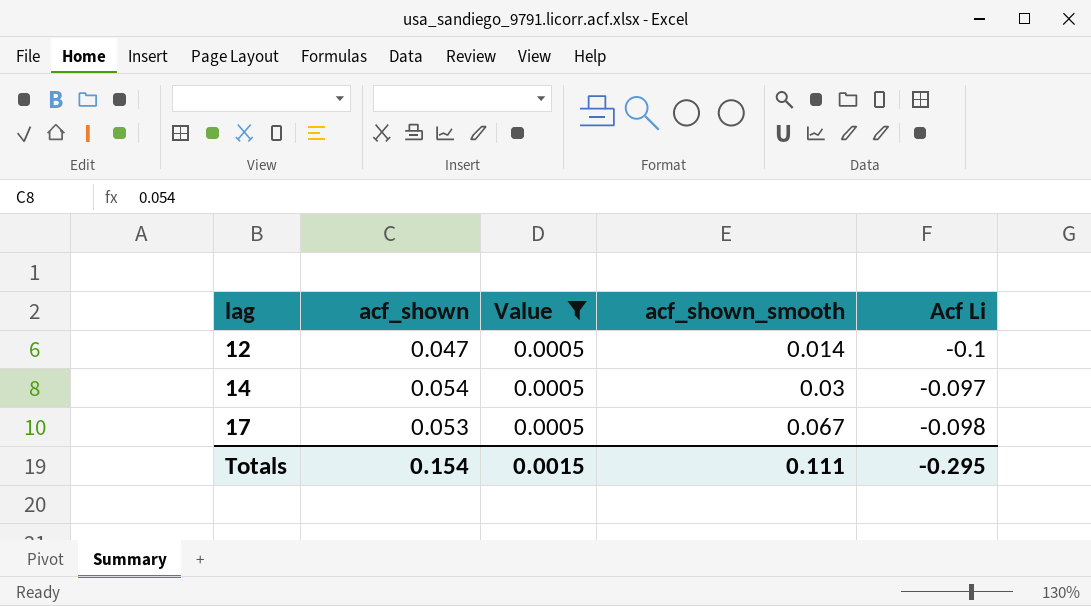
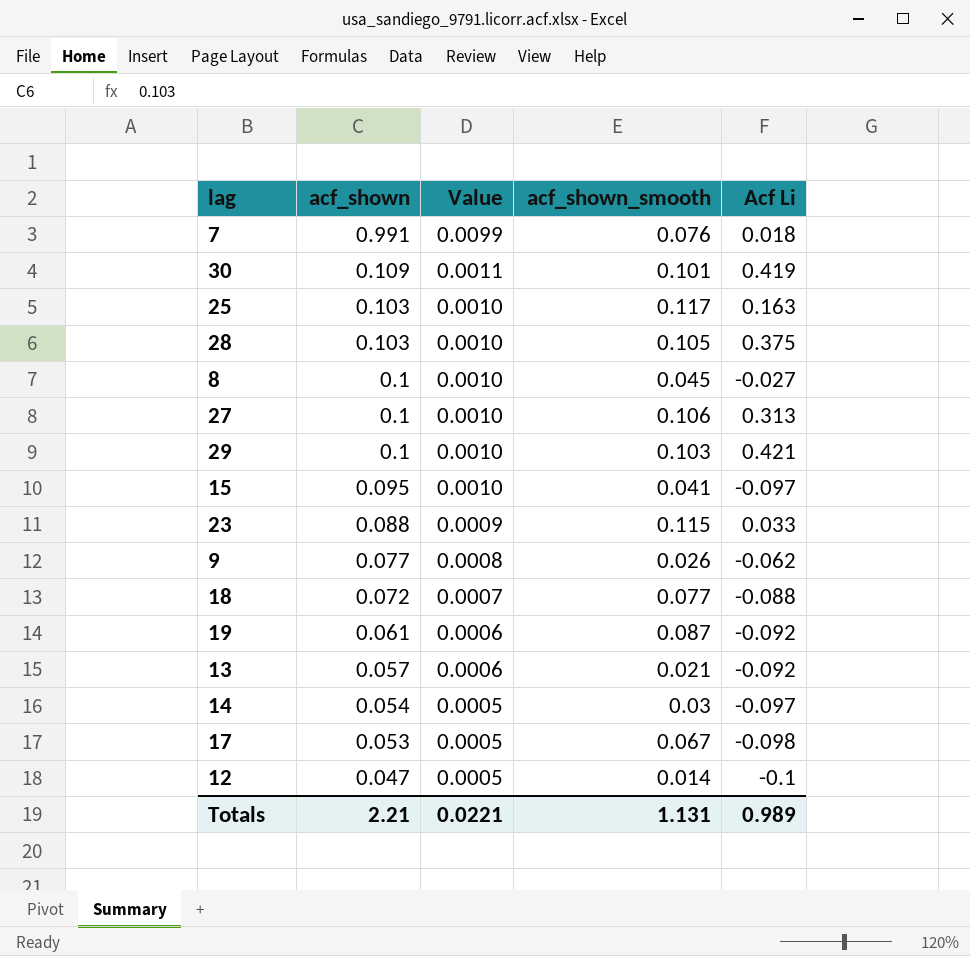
filter: Value = 0.0005 -> none
row order: lag ascending -> acf_shown descending
Totals | acf_shown: 0.154 -> 2.21
Totals | Value: 0.0015 -> 0.0221
Totals | acf_shown_smooth: 0.111 -> 1.131
Totals | Acf Li: -0.295 -> 0.989

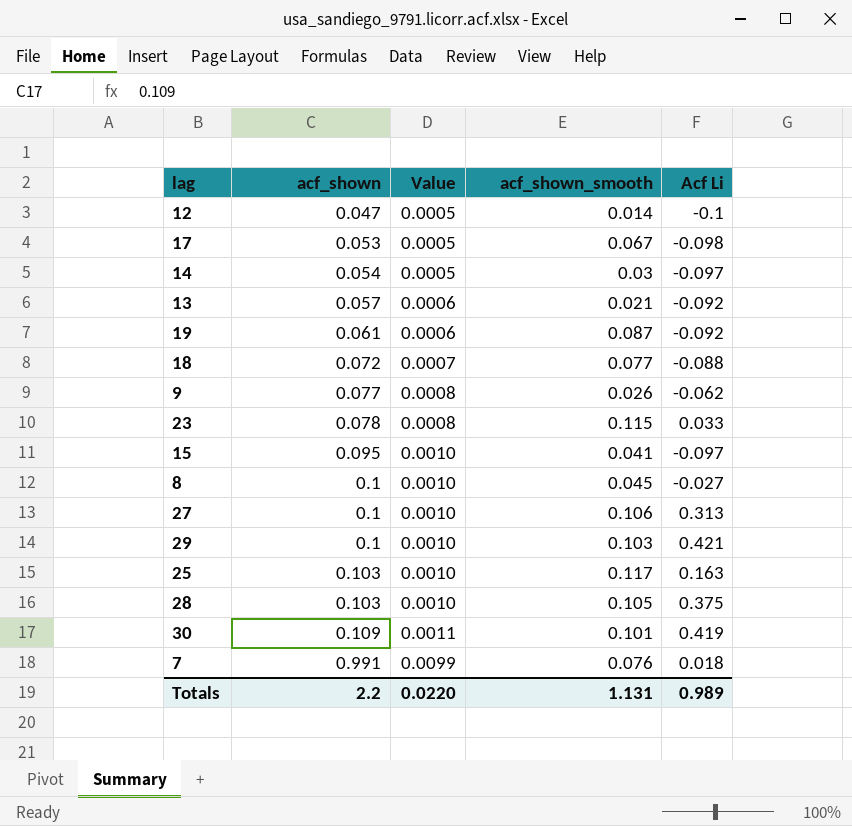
row order: acf_shown descending -> acf_shown ascending
23 | acf_shown: 0.088 -> 0.078
23 | Value: 0.0009 -> 0.0008
Totals | acf_shown: 2.21 -> 2.2
Totals | Value: 0.0221 -> 0.0220

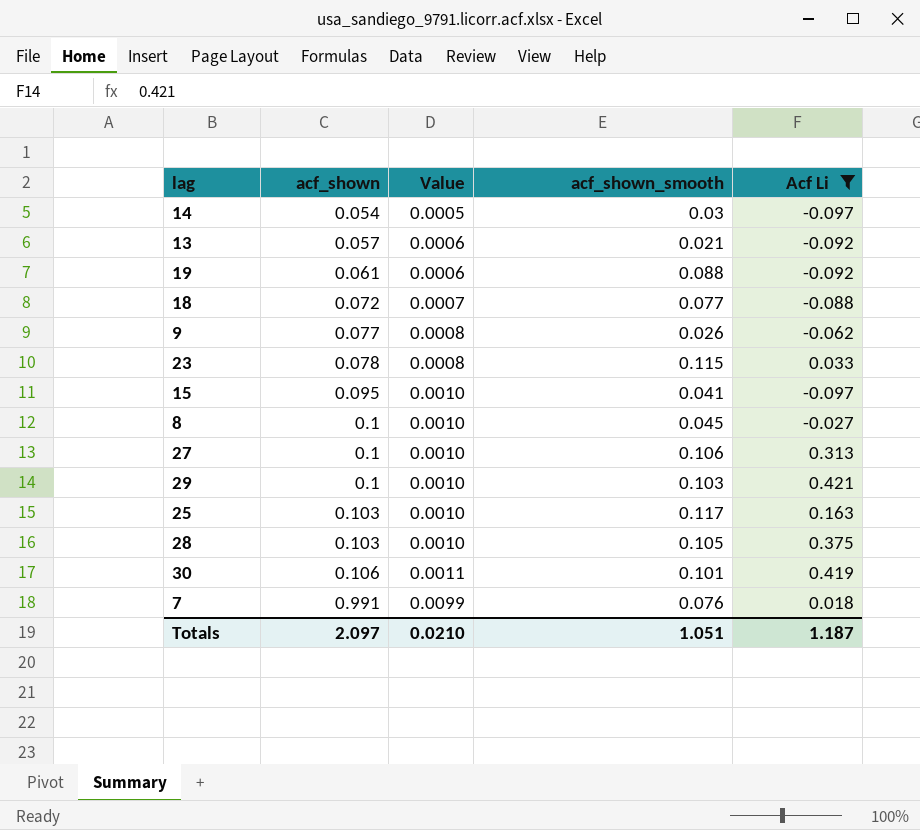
filter: none -> Acf Li >= -0.097
19 | acf_shown_smooth: 0.087 -> 0.088
30 | acf_shown: 0.109 -> 0.106
Totals | acf_shown: 2.2 -> 2.097
Totals | Value: 0.0220 -> 0.0210
Totals | acf_shown_smooth: 1.131 -> 1.051
Totals | Acf Li: 0.989 -> 1.187

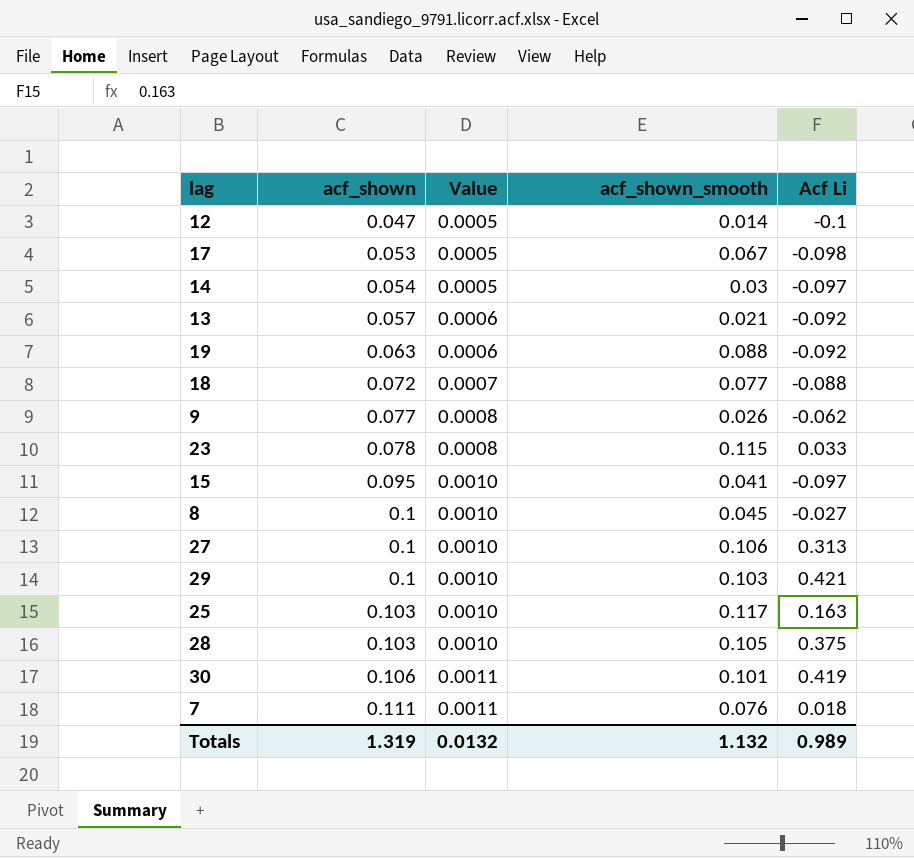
filter: Acf Li >= -0.097 -> none
19 | acf_shown: 0.061 -> 0.063
7 | acf_shown: 0.991 -> 0.111
7 | Value: 0.0099 -> 0.0011
Totals | acf_shown: 2.097 -> 1.319
Totals | Value: 0.0210 -> 0.0132
Totals | acf_shown_smooth: 1.051 -> 1.132
Totals | Acf Li: 1.187 -> 0.989

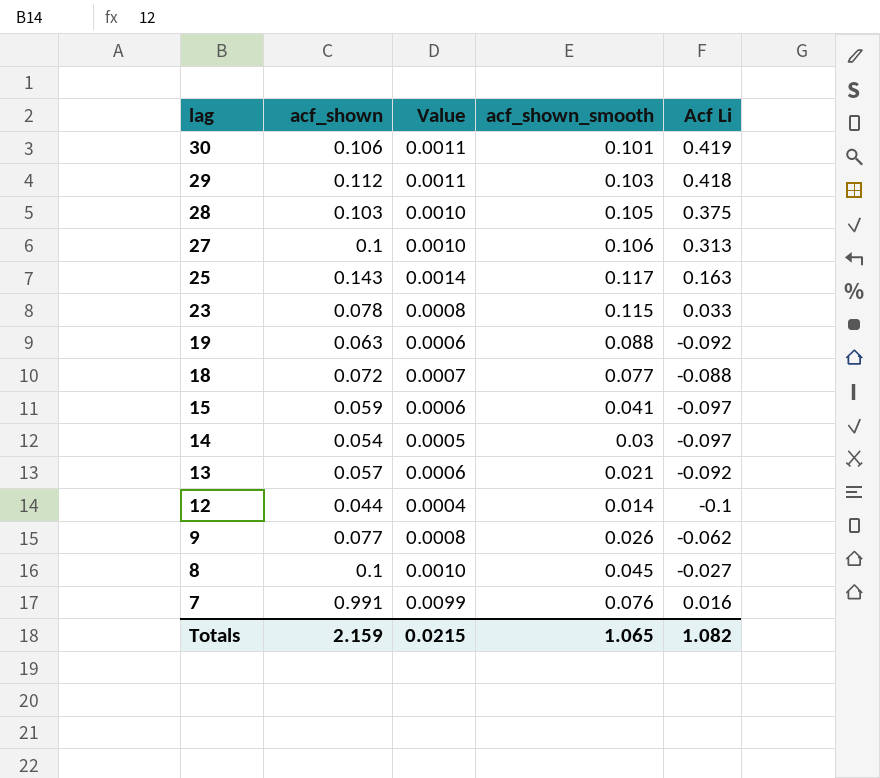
row order: acf_shown ascending -> lag descending
row 17: 0.053 | 0.0005 | 0.067 | -0.098 -> none
29 | acf_shown: 0.1 -> 0.112
29 | Value: 0.0010 -> 0.0011
29 | Acf Li: 0.421 -> 0.418
25 | acf_shown: 0.103 -> 0.143
25 | Value: 0.0010 -> 0.0014
15 | acf_shown: 0.095 -> 0.059
15 | Value: 0.0010 -> 0.0006
12 | acf_shown: 0.047 -> 0.044
12 | Value: 0.0005 -> 0.0004
7 | acf_shown: 0.111 -> 0.991
7 | Value: 0.0011 -> 0.0099
7 | Acf Li: 0.018 -> 0.016
Totals | acf_shown: 1.319 -> 2.159
Totals | Value: 0.0132 -> 0.0215
Totals | acf_shown_smooth: 1.132 -> 1.065
Totals | Acf Li: 0.989 -> 1.082

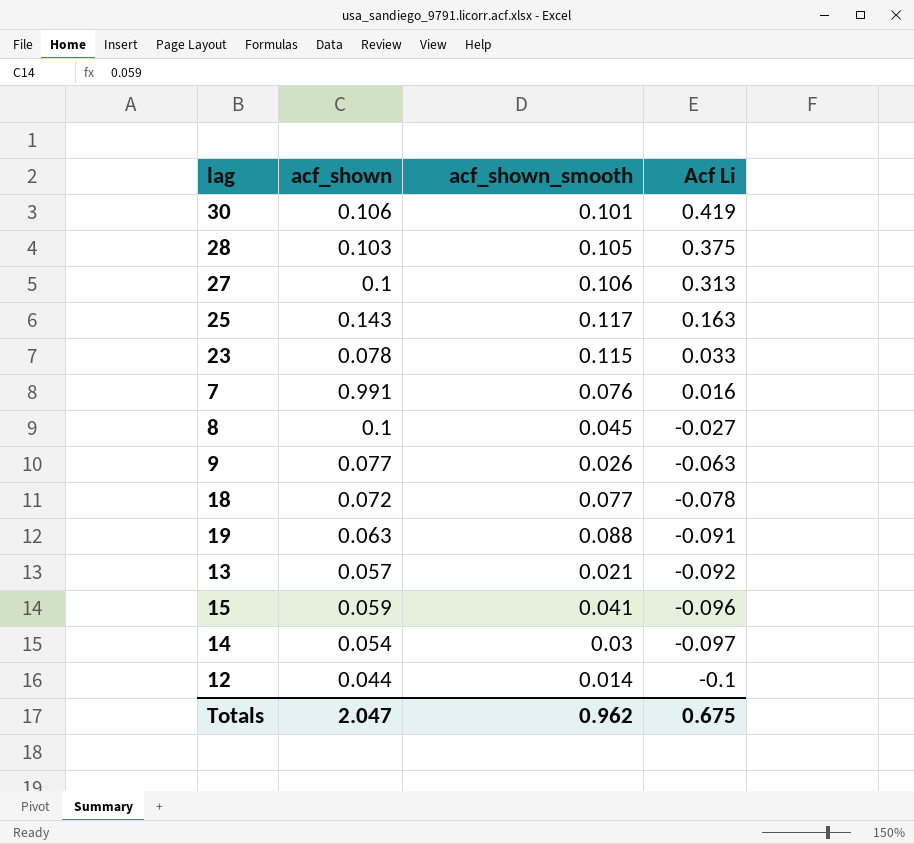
row order: lag descending -> Acf Li descending
column Value | formula: [acf_shown] * 0.01 -> none
row 29: 0.112 | 0.0011 | 0.103 | 0.418 -> none
9 | Acf Li: -0.062 -> -0.063
18 | Acf Li: -0.088 -> -0.078
19 | Acf Li: -0.092 -> -0.091
15 | Acf Li: -0.097 -> -0.096
Totals | acf_shown: 2.159 -> 2.047
Totals | acf_shown_smooth: 1.065 -> 0.962
Totals | Acf Li: 1.082 -> 0.675

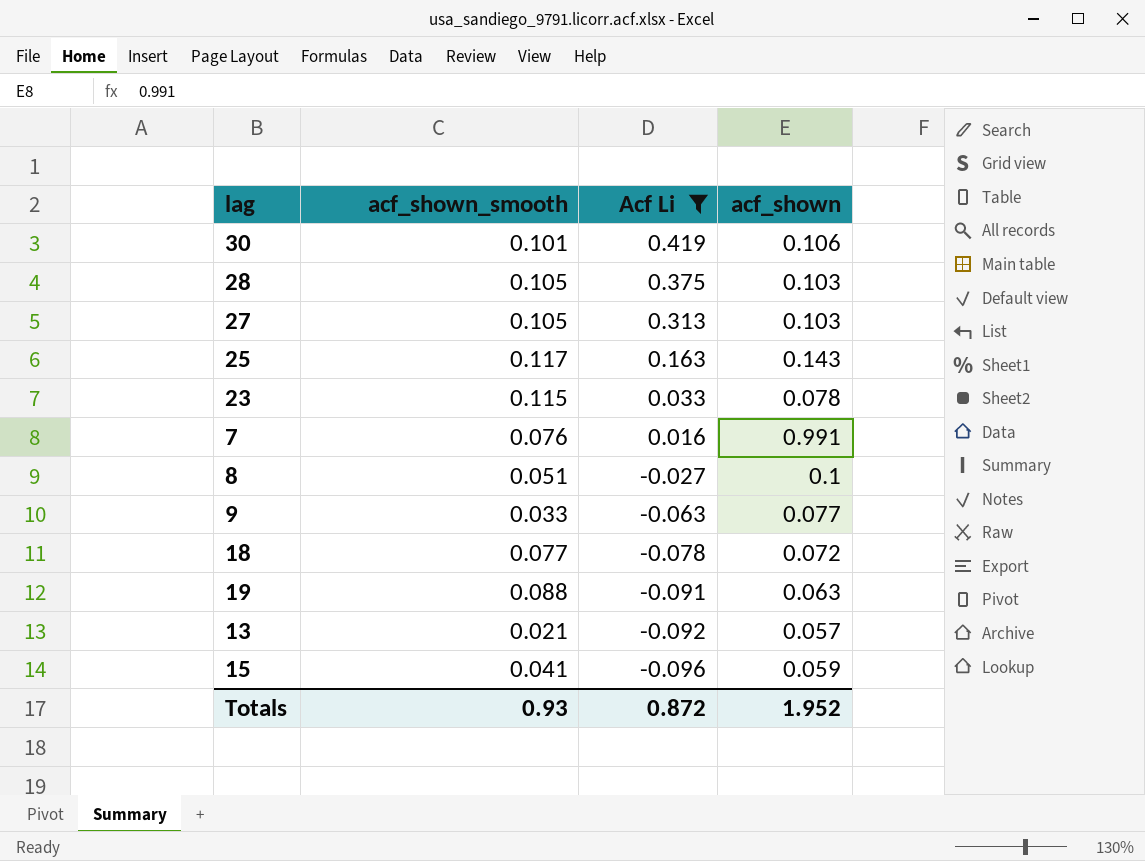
filter: none -> Acf Li >= -0.096
column acf_shown | position: 2 -> 4
27 | acf_shown_smooth: 0.106 -> 0.105
27 | acf_shown: 0.1 -> 0.103
8 | acf_shown_smooth: 0.045 -> 0.051
9 | acf_shown_smooth: 0.026 -> 0.033
Totals | acf_shown_smooth: 0.962 -> 0.93
Totals | Acf Li: 0.675 -> 0.872
Totals | acf_shown: 2.047 -> 1.952

